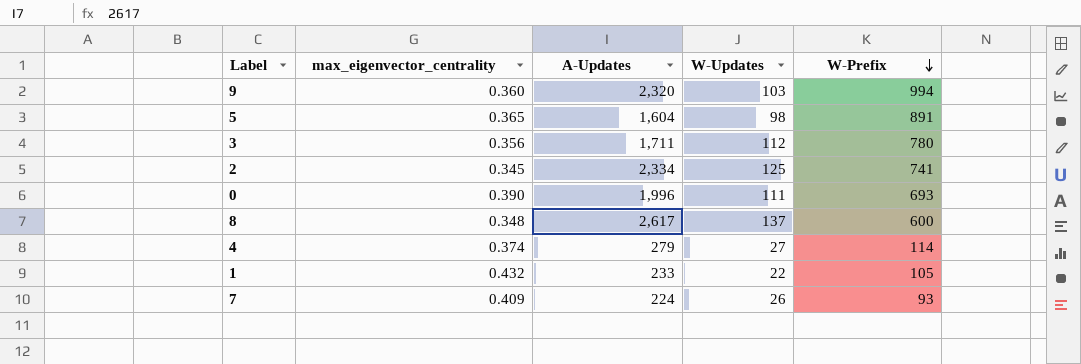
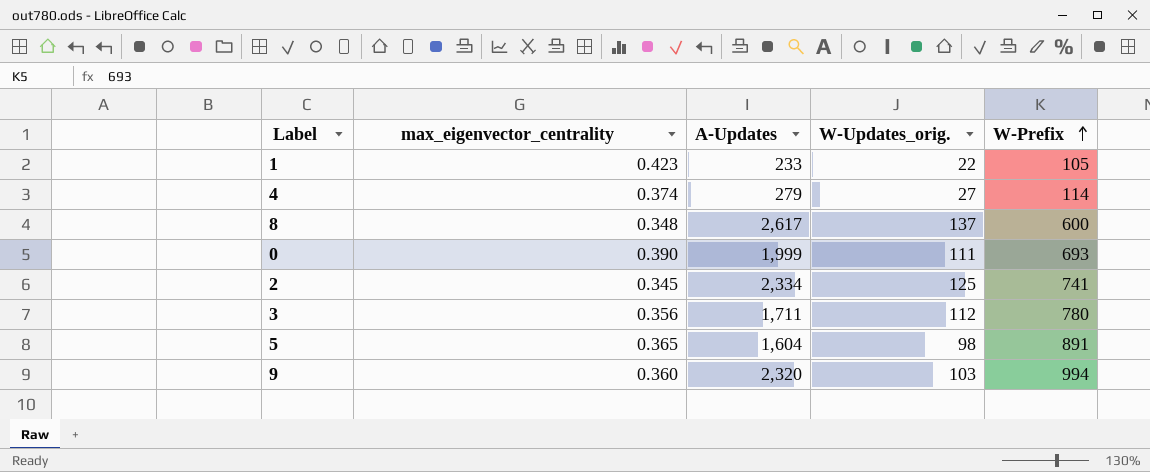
row order: W-Prefix descending -> W-Prefix ascending
column name: W-Updates -> W-Updates_orig.
row 7: 0.409 | 224 | 26 | 93 -> none
1 | max_eigenvector_centrality: 0.432 -> 0.423
0 | A-Updates: 1,996 -> 1,999

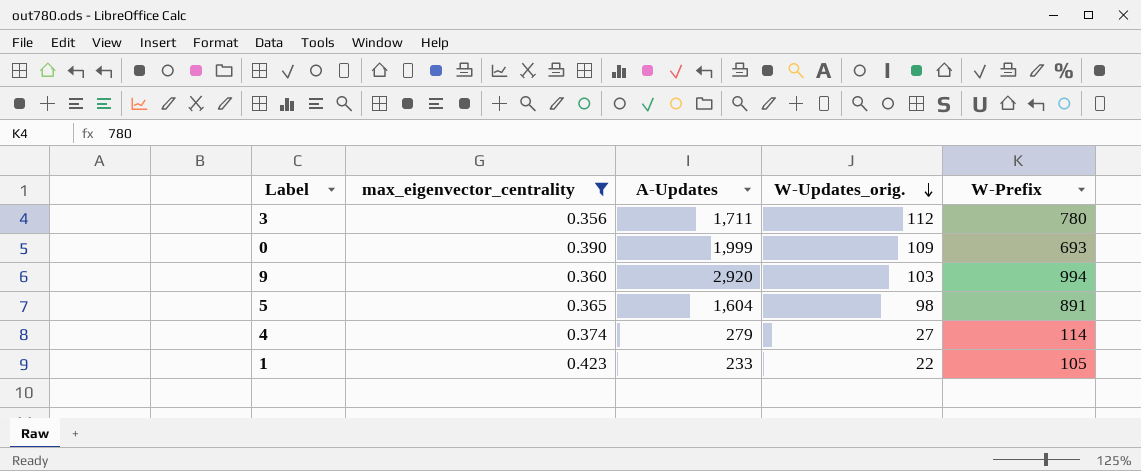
filter: none -> max_eigenvector_centrality >= 0.356
row order: W-Prefix ascending -> W-Updates_orig. descending
0 | W-Updates_orig.: 111 -> 109
9 | A-Updates: 2,320 -> 2,920

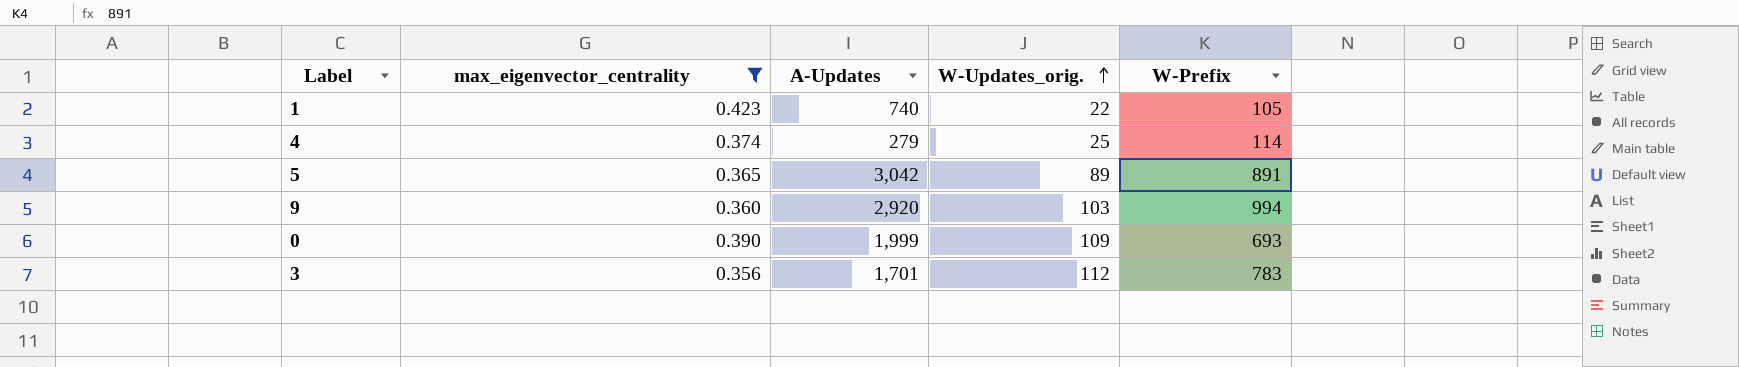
row order: W-Updates_orig. descending -> W-Updates_orig. ascending
1 | A-Updates: 233 -> 740
4 | W-Updates_orig.: 27 -> 25
5 | A-Updates: 1,604 -> 3,042
5 | W-Updates_orig.: 98 -> 89
3 | A-Updates: 1,711 -> 1,701
3 | W-Prefix: 780 -> 783

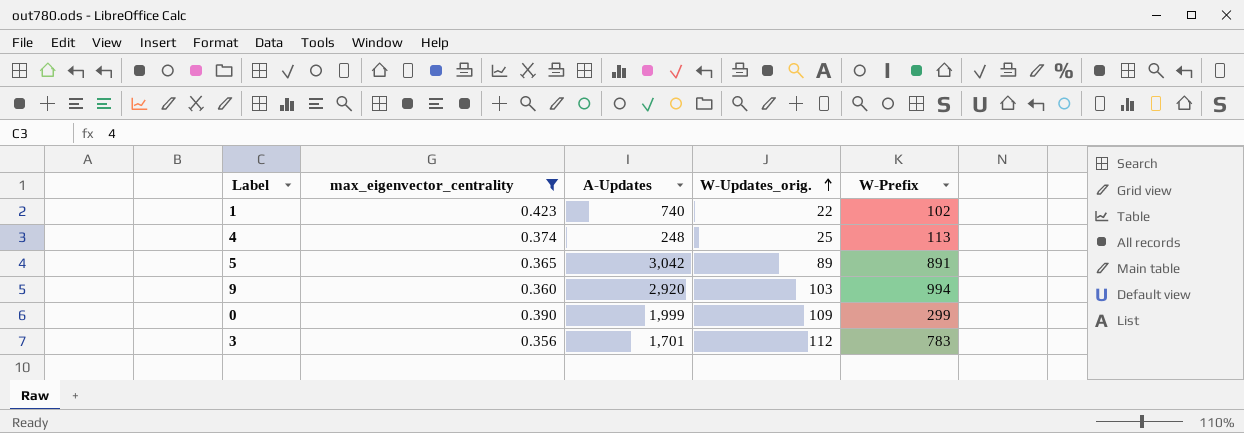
1 | W-Prefix: 105 -> 102
4 | A-Updates: 279 -> 248
4 | W-Prefix: 114 -> 113
0 | W-Prefix: 693 -> 299

